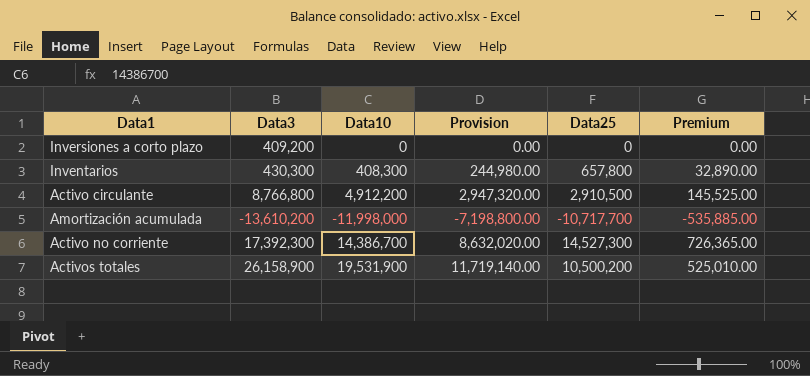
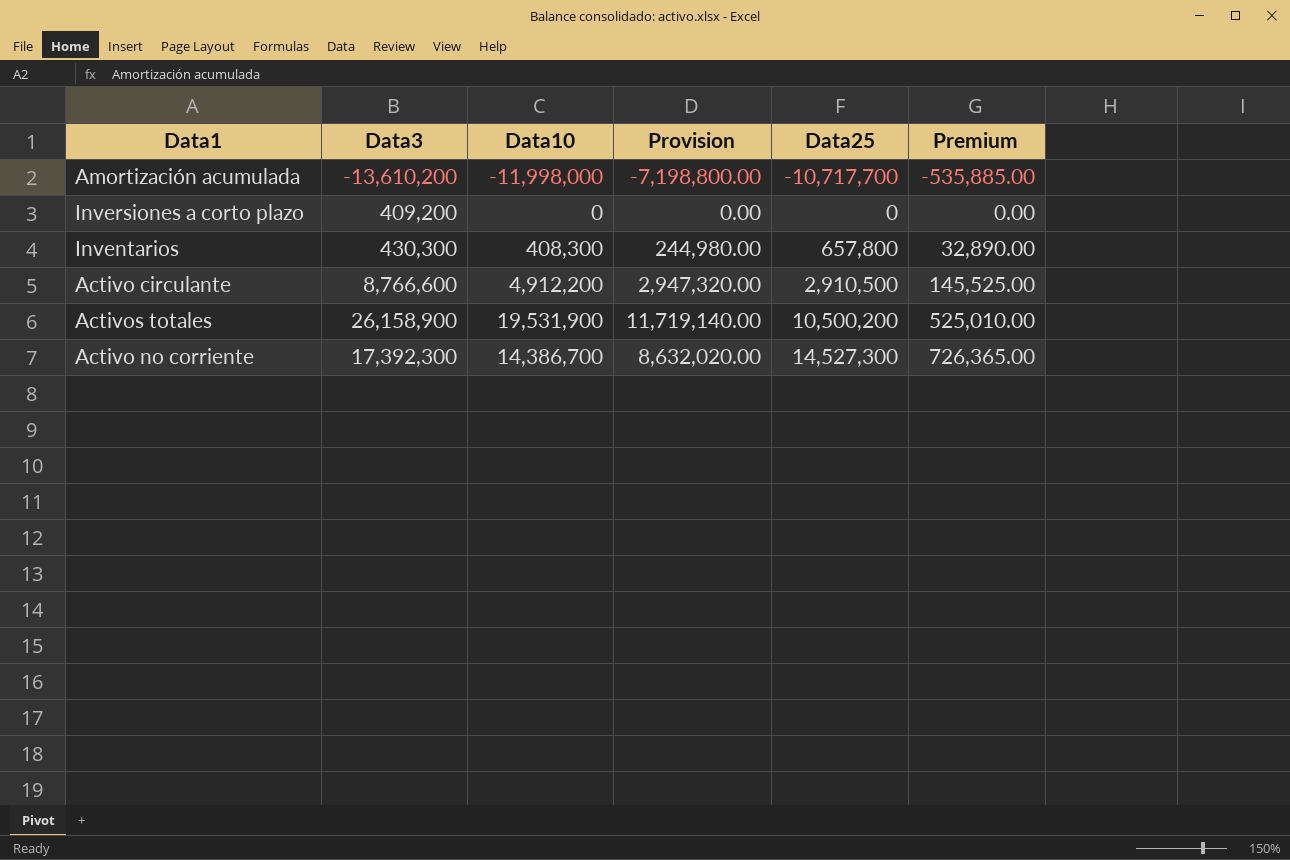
row order: none -> Data25 ascending
Activo circulante | Data3: 8,766,800 -> 8,766,600

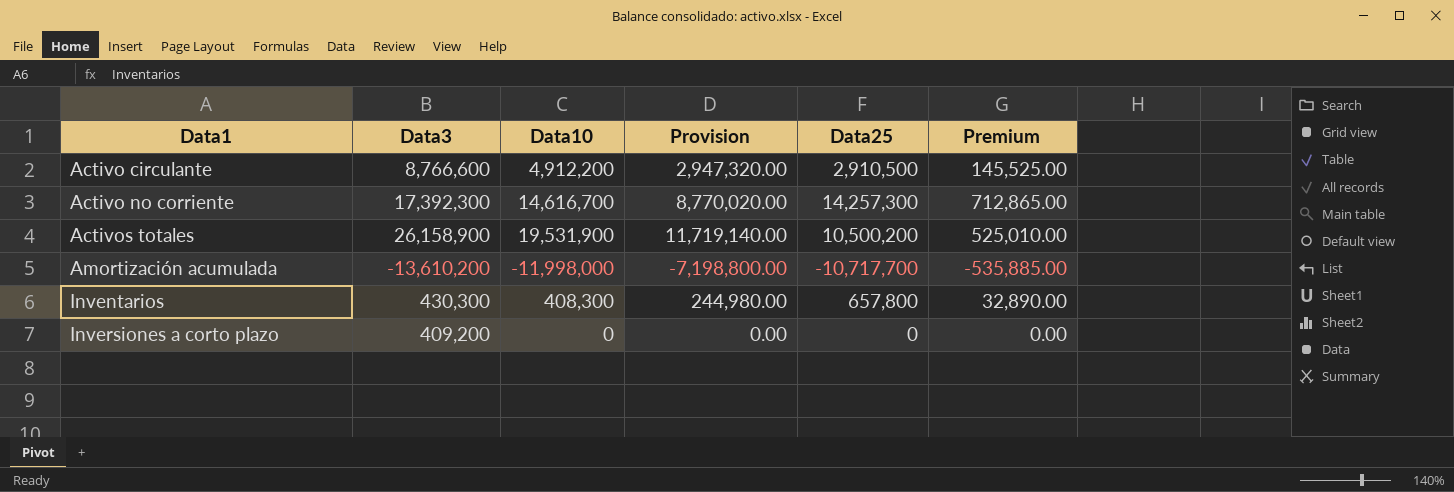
row order: Data25 ascending -> Data1 ascending
Activo no corriente | Data10: 14,386,700 -> 14,616,700
Activo no corriente | Provision: 8,632,020.00 -> 8,770,020.00
Activo no corriente | Data25: 14,527,300 -> 14,257,300
Activo no corriente | Premium: 726,365.00 -> 712,865.00

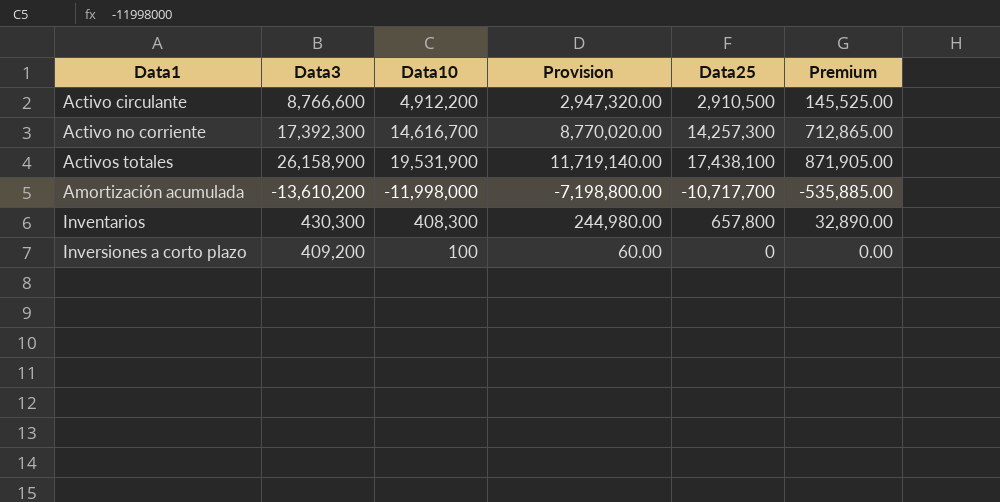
Activos totales | Data25: 10,500,200 -> 17,438,100
Activos totales | Premium: 525,010.00 -> 871,905.00
Inversiones a corto plazo | Data10: 0 -> 100
Inversiones a corto plazo | Provision: 0.00 -> 60.00

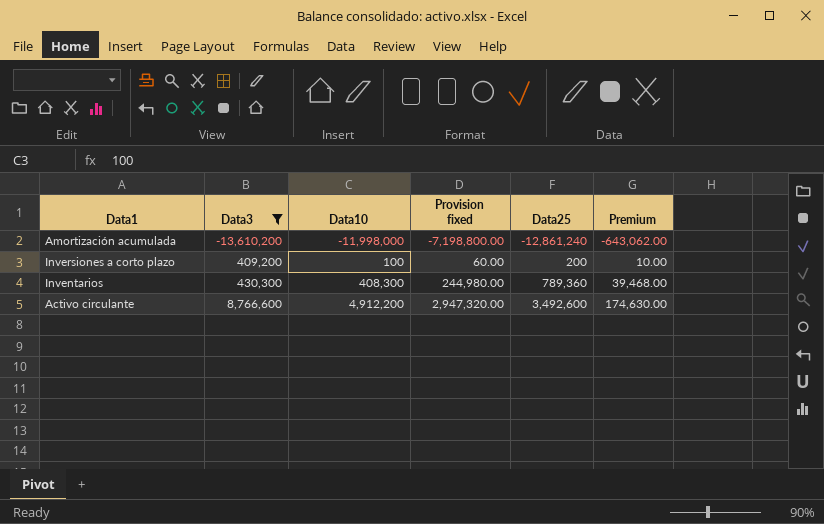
filter: none -> Data3 <= 8,766,600
row order: Data1 ascending -> Data3 ascending
column name: Provision -> Provision fixed
Amortización acumulada | Data25: -10,717,700 -> -12,861,240
Amortización acumulada | Premium: -535,885.00 -> -643,062.00
Inversiones a corto plazo | Data25: 0 -> 200
Inversiones a corto plazo | Premium: 0.00 -> 10.00
Inventarios | Data25: 657,800 -> 789,360
Inventarios | Premium: 32,890.00 -> 39,468.00
Activo circulante | Data25: 2,910,500 -> 3,492,600
Activo circulante | Premium: 145,525.00 -> 174,630.00

